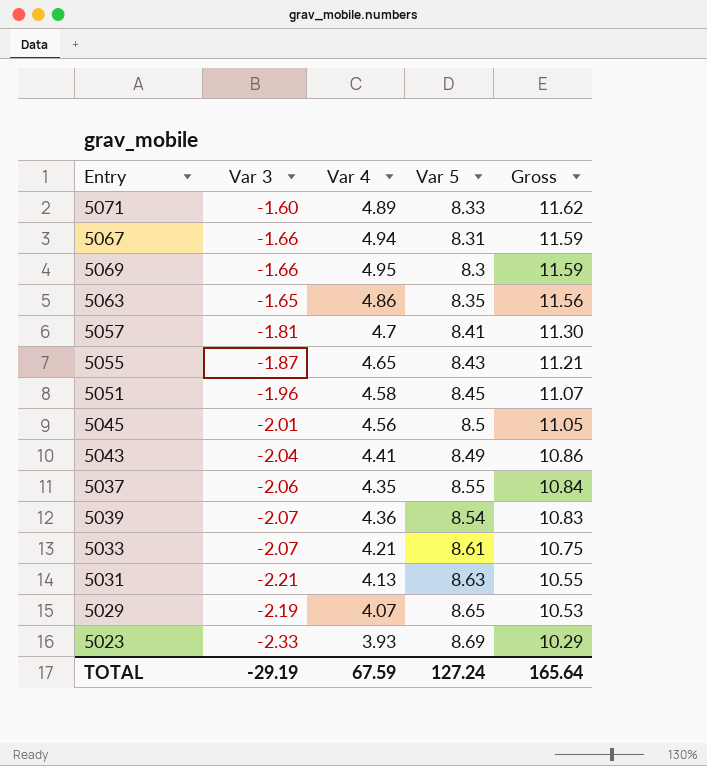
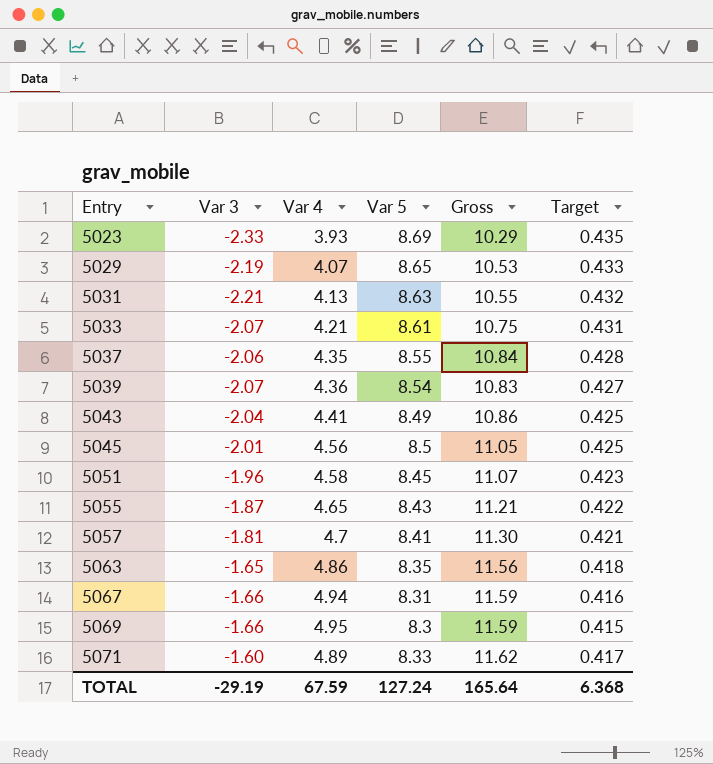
row order: Gross descending -> Entry ascending
column Target | formula: none -> [Var 5] * 0.05

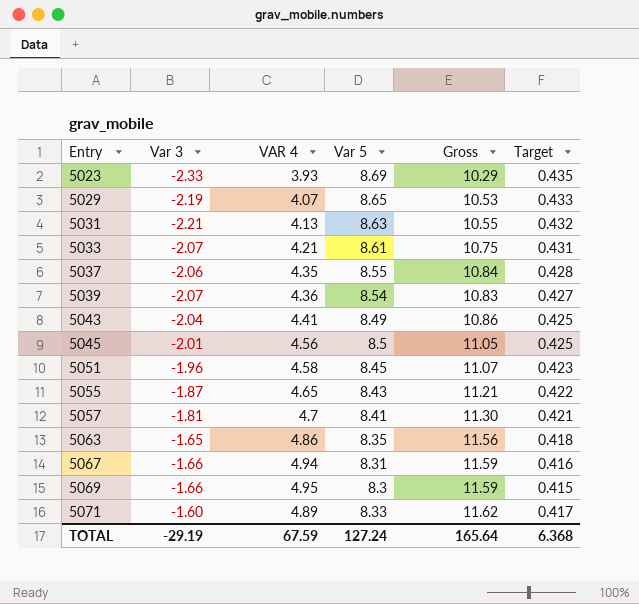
column name: Var 4 -> VAR 4

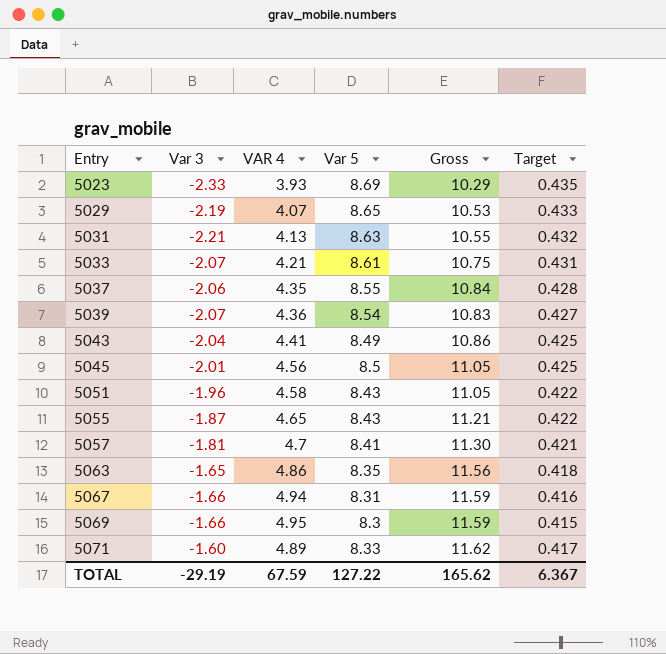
5051 | Var 5: 8.45 -> 8.43
5051 | Gross: 11.07 -> 11.05
5051 | Target: 0.423 -> 0.422
TOTAL | Var 5: 127.24 -> 127.22
TOTAL | Gross: 165.64 -> 165.62
TOTAL | Target: 6.368 -> 6.367

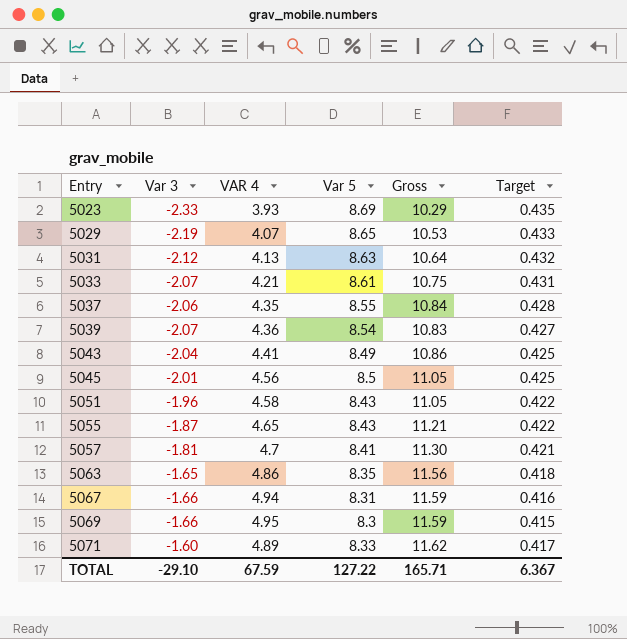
5031 | Var 3: -2.21 -> -2.12
5031 | Gross: 10.55 -> 10.64
TOTAL | Var 3: -29.19 -> -29.10
TOTAL | Gross: 165.62 -> 165.71

